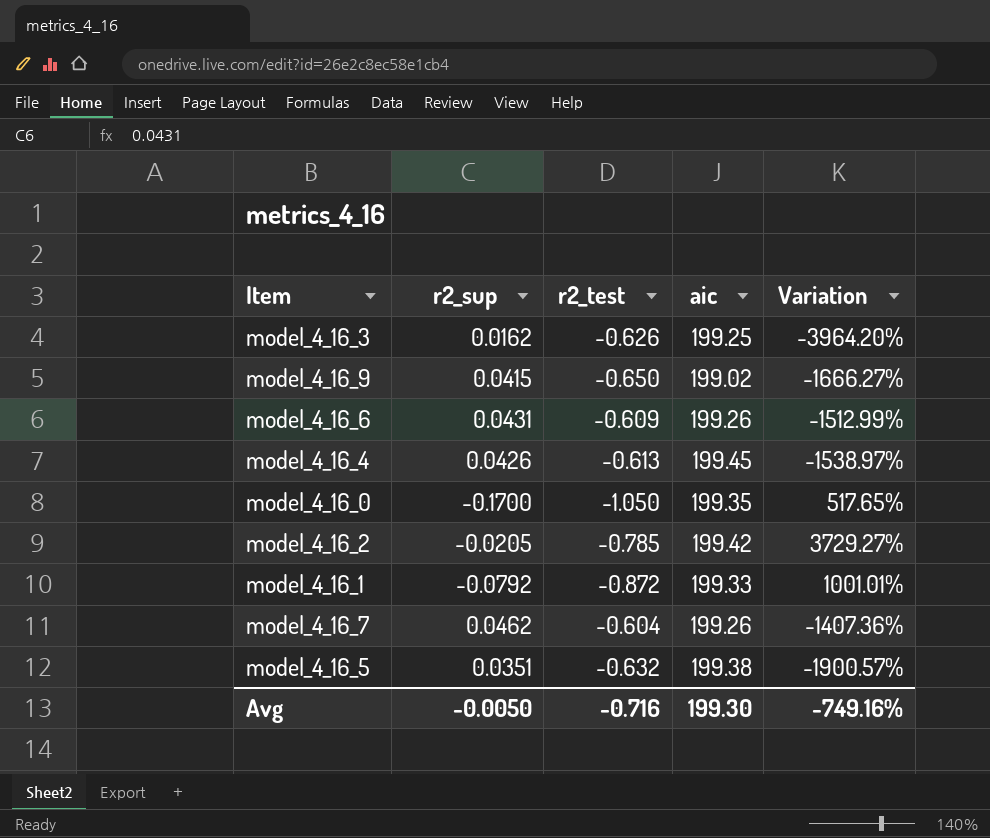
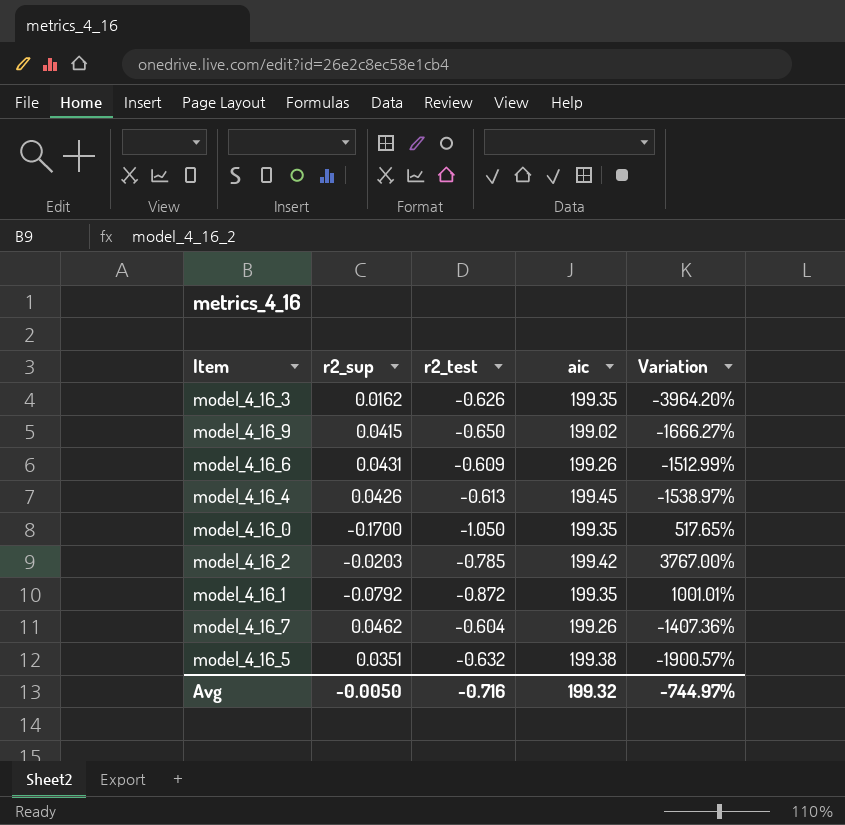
model_4_16_3 | aic: 199.25 -> 199.35
model_4_16_2 | r2_sup: -0.0205 -> -0.0203
model_4_16_2 | Variation: 3729.27% -> 3767.00%
model_4_16_1 | aic: 199.33 -> 199.35
Avg | aic: 199.30 -> 199.32
Avg | Variation: -749.16% -> -744.97%

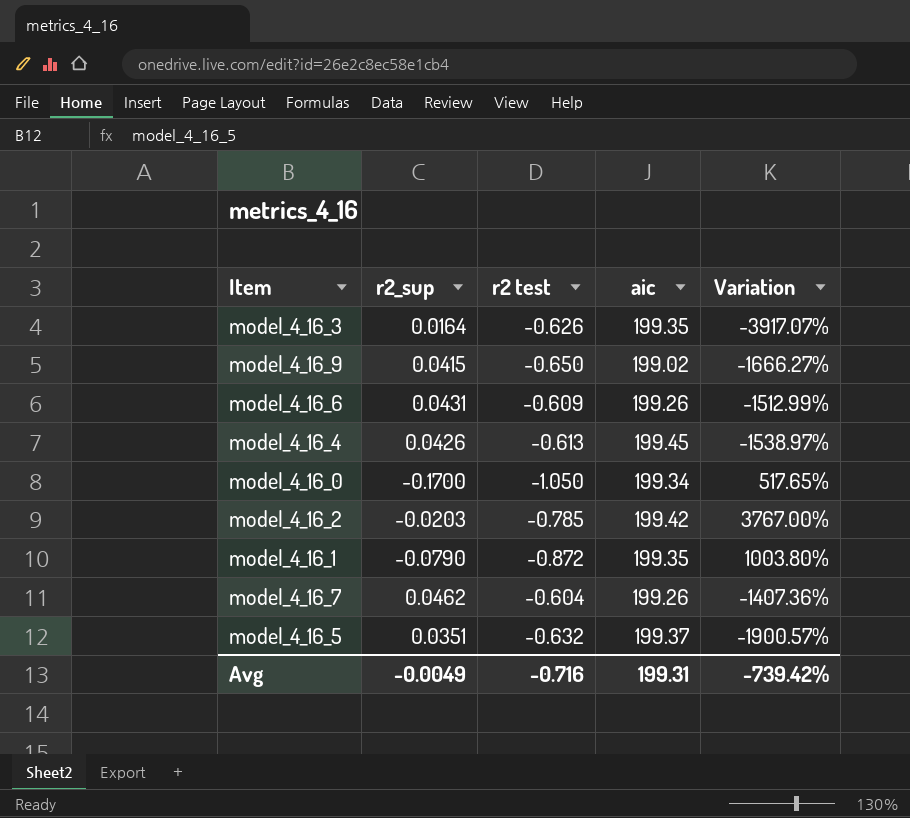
column name: r2_test -> r2 test
model_4_16_3 | r2_sup: 0.0162 -> 0.0164
model_4_16_3 | Variation: -3964.20% -> -3917.07%
model_4_16_0 | aic: 199.35 -> 199.34
model_4_16_1 | r2_sup: -0.0792 -> -0.0790
model_4_16_1 | Variation: 1001.01% -> 1003.80%
model_4_16_5 | aic: 199.38 -> 199.37
Avg | r2_sup: -0.0050 -> -0.0049
Avg | aic: 199.32 -> 199.31
Avg | Variation: -744.97% -> -739.42%

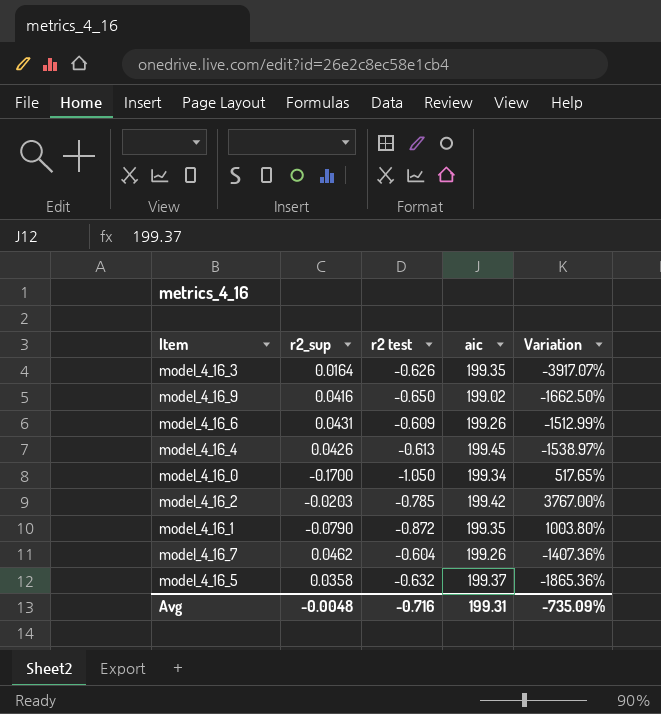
model_4_16_9 | r2_sup: 0.0415 -> 0.0416
model_4_16_9 | Variation: -1666.27% -> -1662.50%
model_4_16_5 | r2_sup: 0.0351 -> 0.0358
model_4_16_5 | Variation: -1900.57% -> -1865.36%
Avg | r2_sup: -0.0049 -> -0.0048
Avg | Variation: -739.42% -> -735.09%

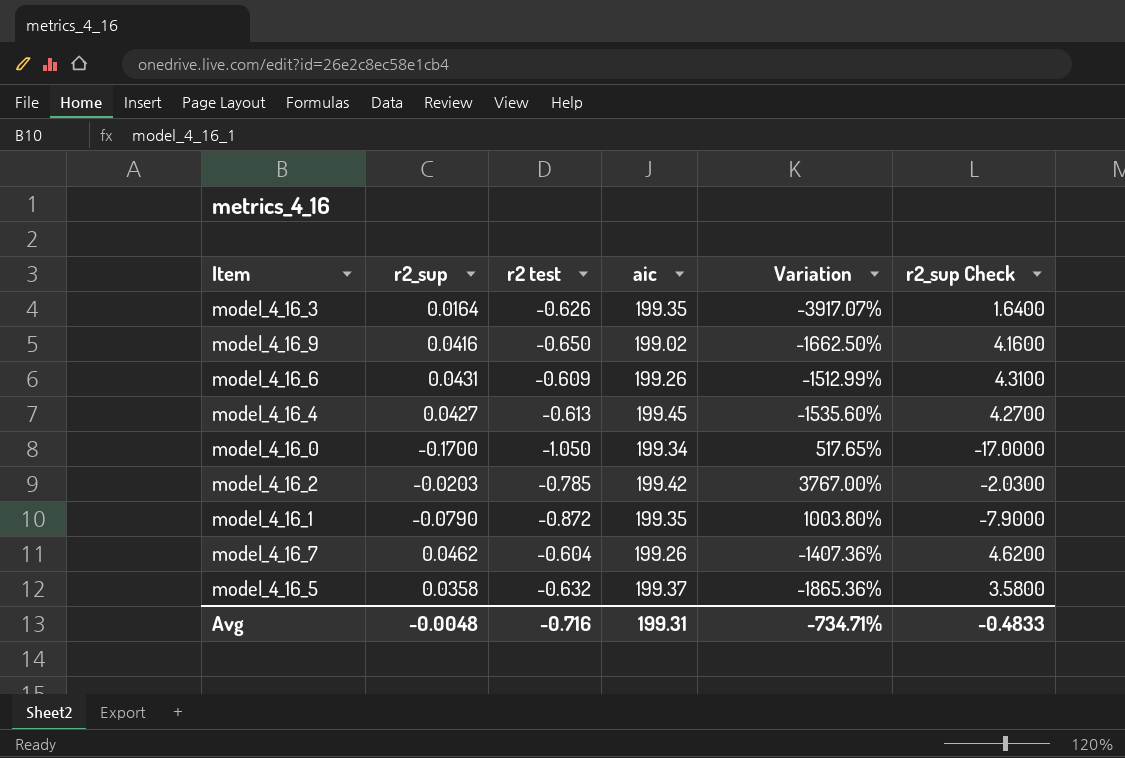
column r2_sup Check | formula: none -> [r2_sup] * 100
model_4_16_4 | r2_sup: 0.0426 -> 0.0427
model_4_16_4 | Variation: -1538.97% -> -1535.60%
Avg | Variation: -735.09% -> -734.71%

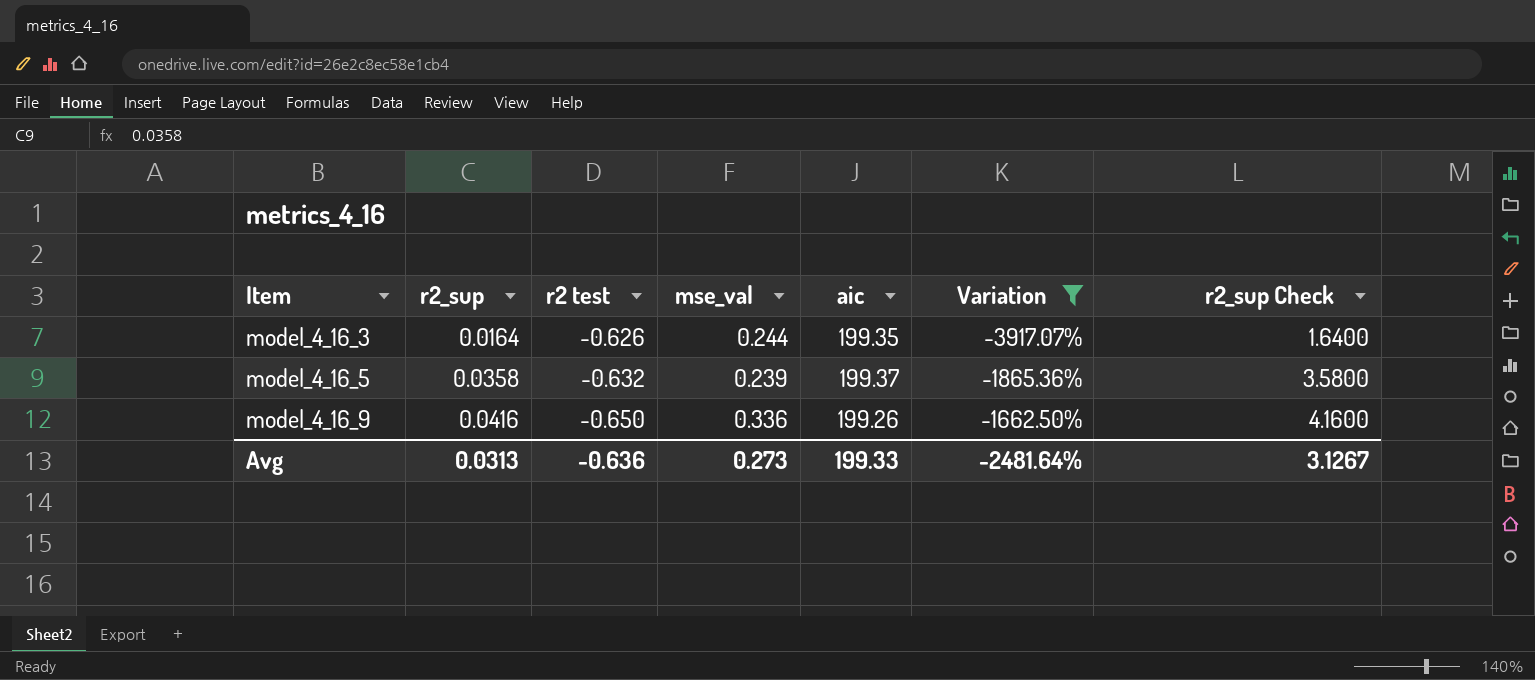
filter: none -> Variation <= -1662.50%
row order: none -> Item ascending
column mse_val | position: none -> 4
model_4_16_9 | aic: 199.02 -> 199.26
Avg | r2_sup: -0.0048 -> 0.0313
Avg | r2 test: -0.716 -> -0.636
Avg | aic: 199.31 -> 199.33
Avg | Variation: -734.71% -> -2481.64%
Avg | r2_sup Check: -0.4833 -> 3.1267

